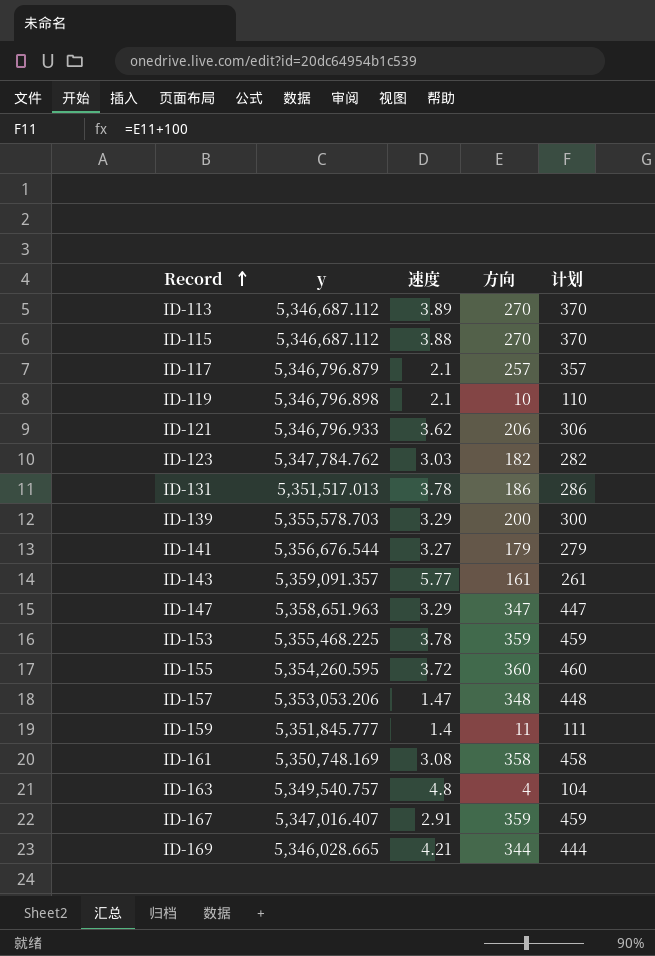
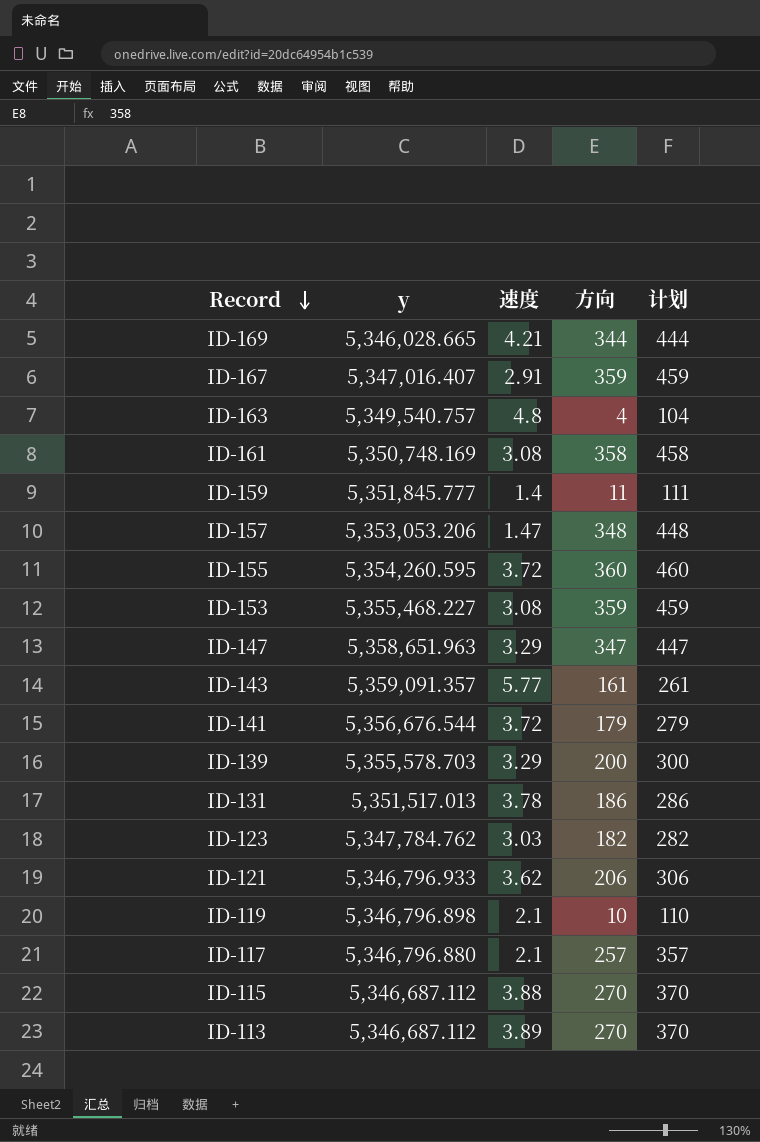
row order: Record ascending -> Record descending
ID-153 | y: 5,355,468.225 -> 5,355,468.227
ID-153 | 速度: 3.78 -> 3.08
ID-141 | 速度: 3.27 -> 3.72
ID-117 | y: 5,346,796.879 -> 5,346,796.880

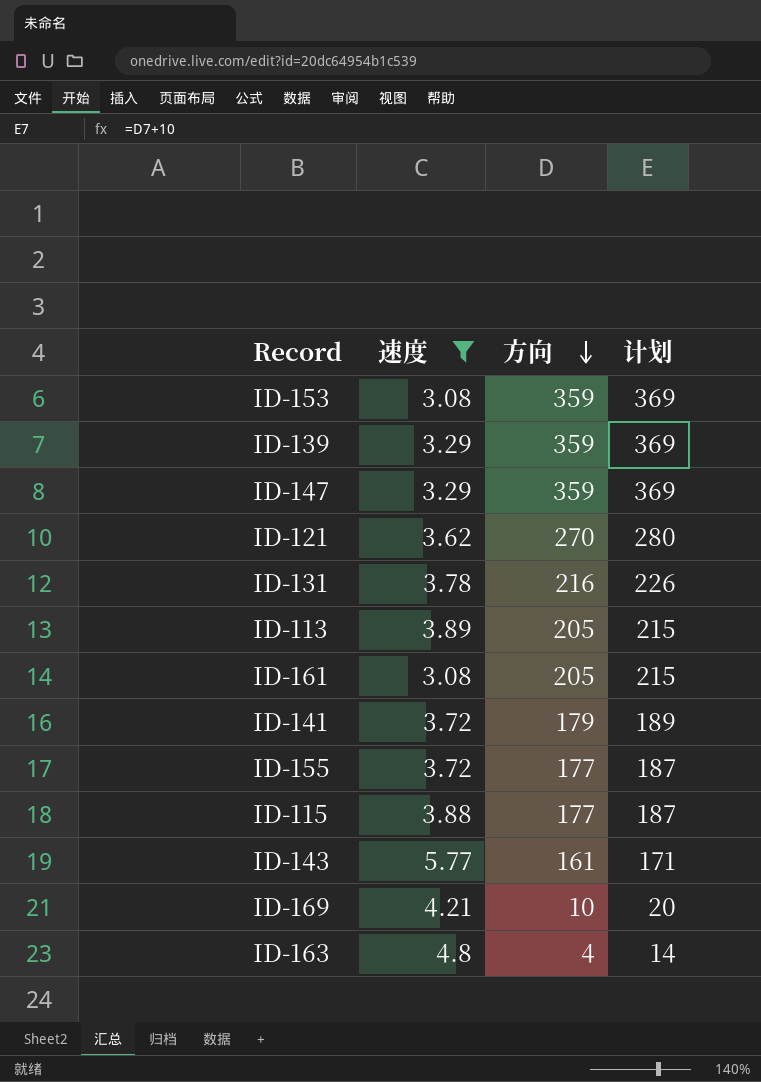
filter: none -> 速度 >= 3.08
row order: Record descending -> 方向 descending
column y | position: 2 -> none
column 计划 | formula: [方向] + 100 -> [方向] + 10
ID-139 | 方向: 200 -> 359
ID-147 | 方向: 347 -> 359
ID-121 | 方向: 206 -> 270
ID-131 | 方向: 186 -> 216
ID-113 | 方向: 270 -> 205
ID-161 | 方向: 358 -> 205
ID-155 | 方向: 360 -> 177
ID-115 | 方向: 270 -> 177
ID-169 | 方向: 344 -> 10

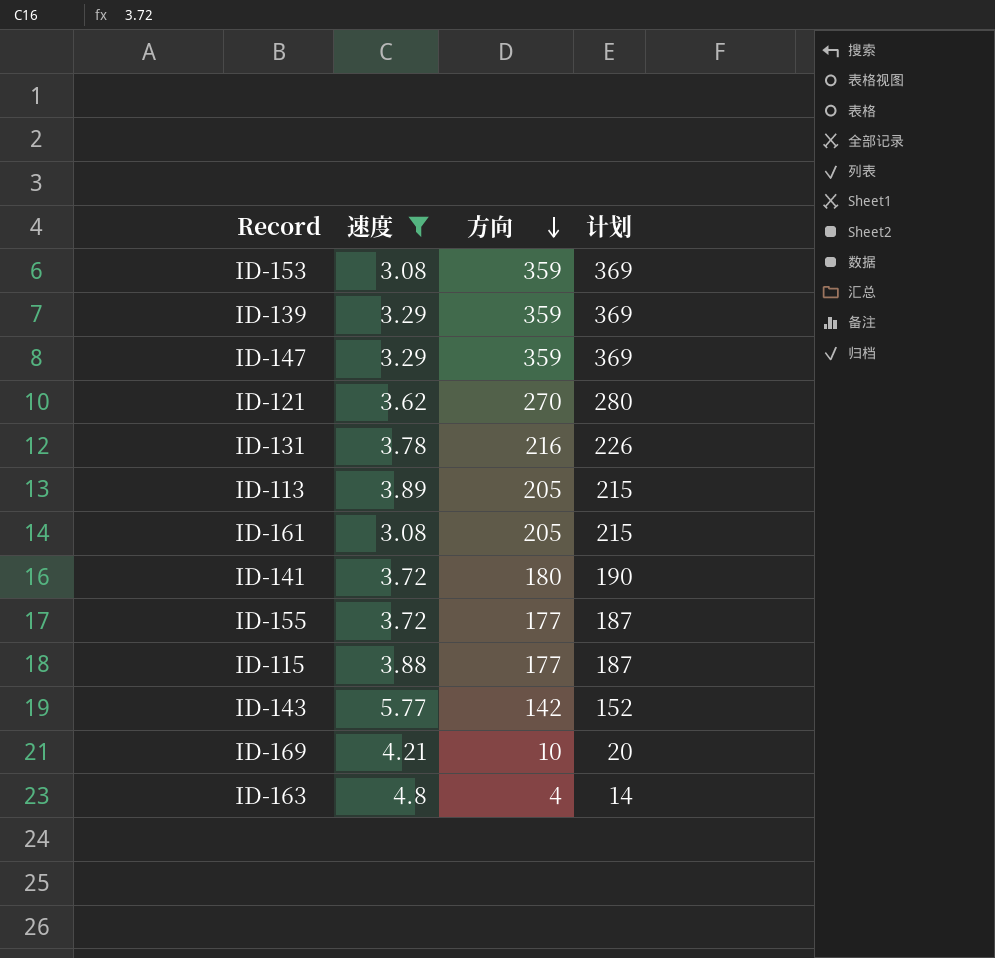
ID-141 | 方向: 179 -> 180
ID-141 | 计划: 189 -> 190
ID-143 | 方向: 161 -> 142
ID-143 | 计划: 171 -> 152

